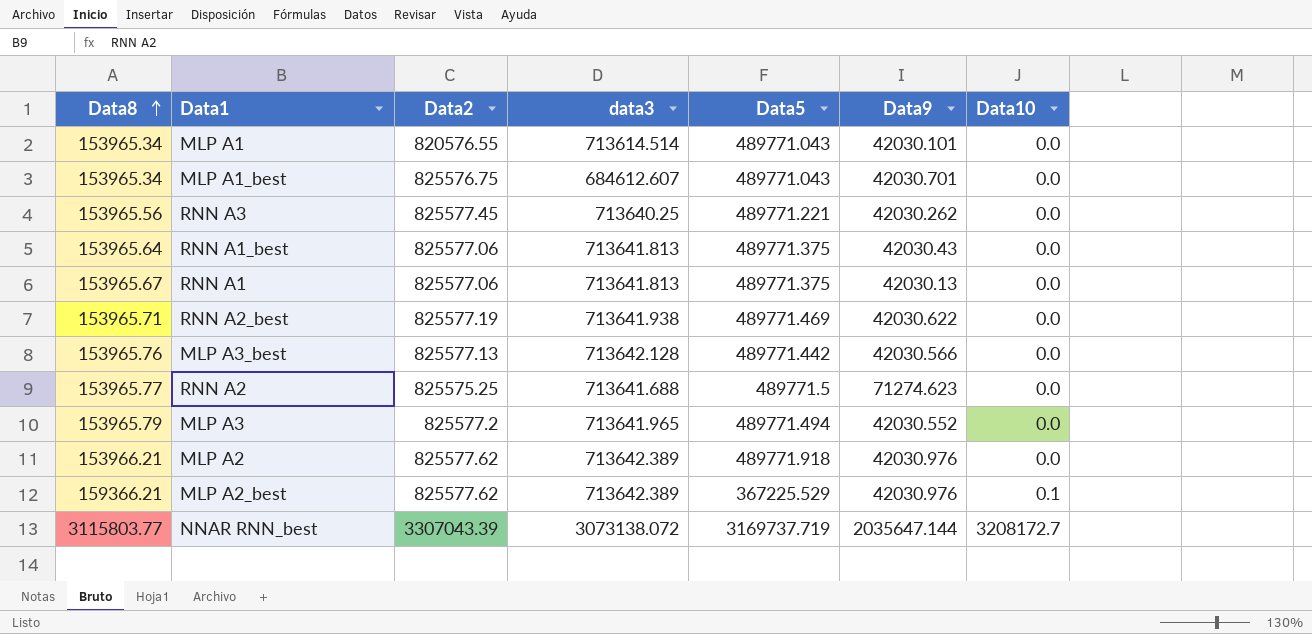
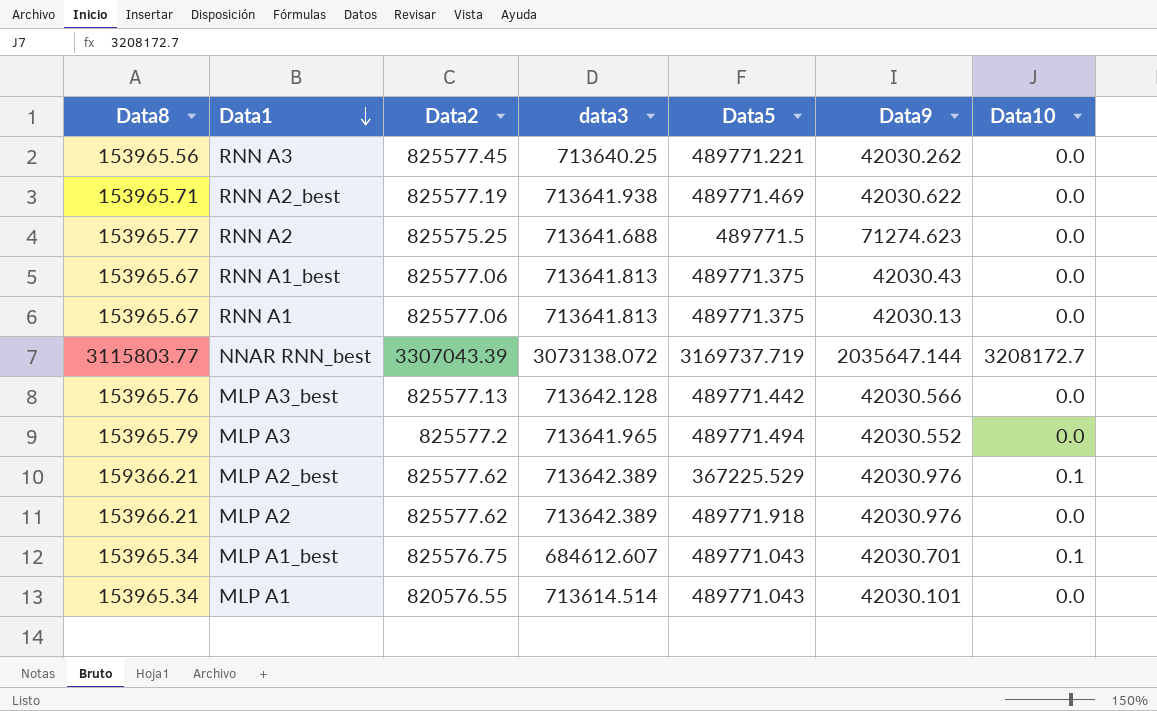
row order: Data8 ascending -> Data1 descending
RNN A1_best | Data8: 153965.64 -> 153965.67
MLP A1_best | Data10: 0.0 -> 0.1

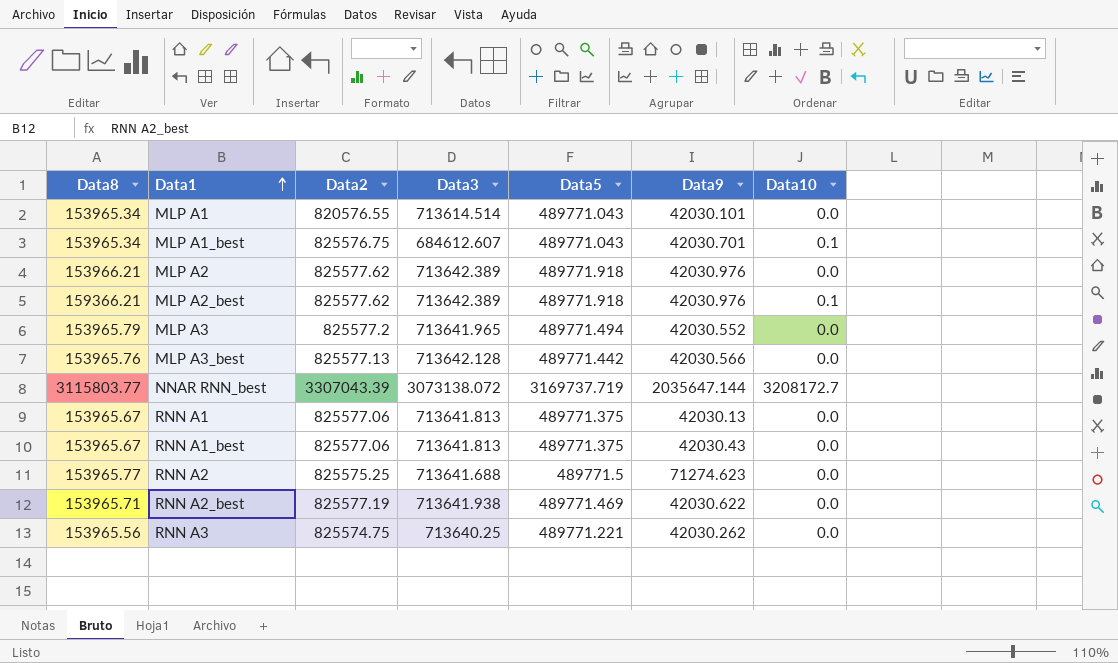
row order: Data1 descending -> Data1 ascending
column name: data3 -> Data3
MLP A2_best | Data5: 367225.529 -> 489771.918
RNN A3 | Data2: 825577.45 -> 825574.75

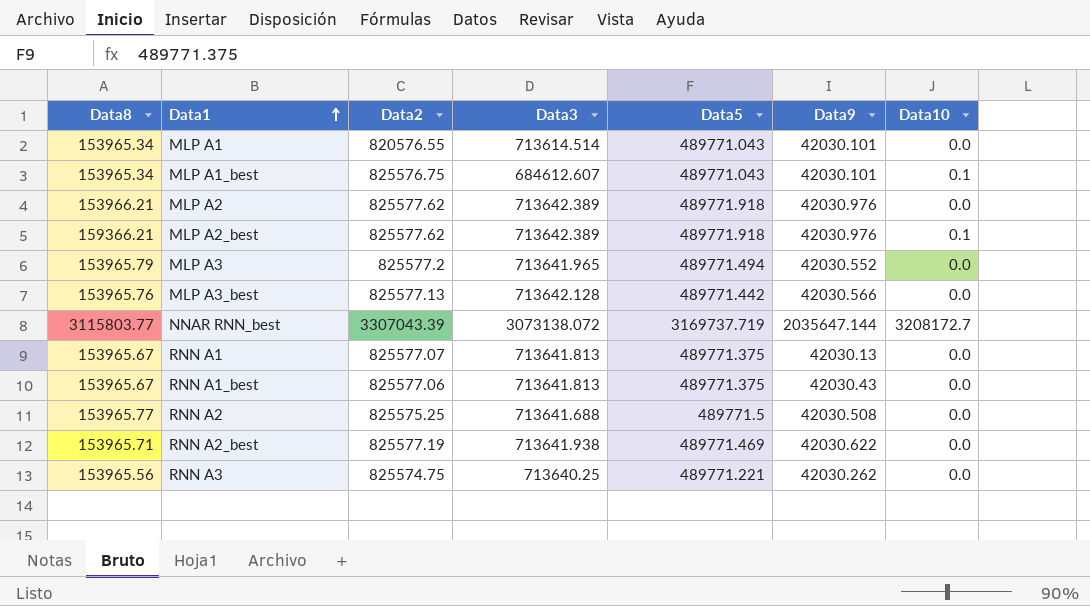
MLP A1_best | Data9: 42030.701 -> 42030.101
RNN A1 | Data2: 825577.06 -> 825577.07
RNN A2 | Data9: 71274.623 -> 42030.508

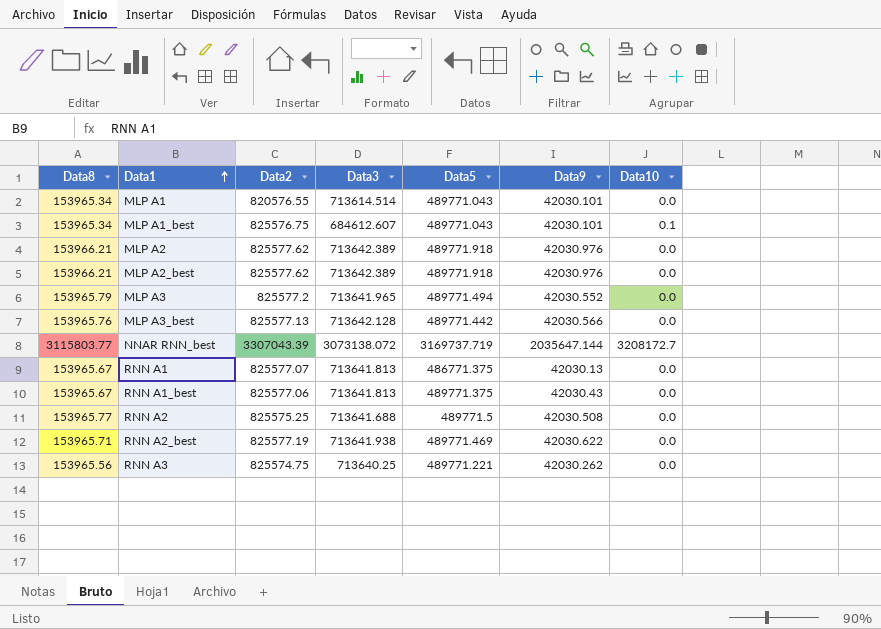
MLP A2_best | Data8: 159366.21 -> 153966.21
MLP A2_best | Data10: 0.1 -> 0.0
RNN A1 | Data5: 489771.375 -> 486771.375

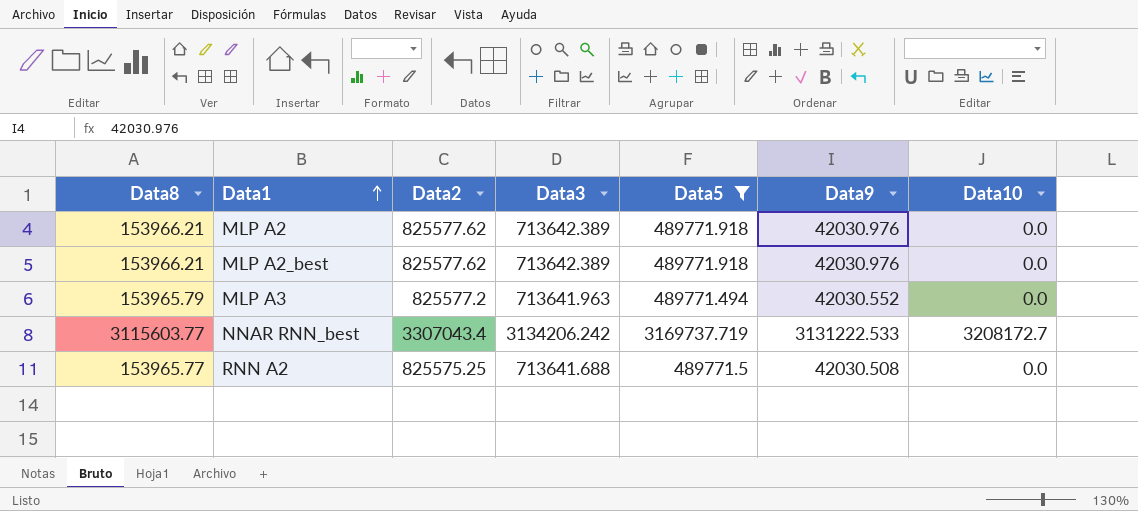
filter: none -> Data5 >= 489771.494
MLP A3 | Data3: 713641.965 -> 713641.963
NNAR RNN_best | Data8: 3115803.77 -> 3115603.77
NNAR RNN_best | Data2: 3307043.39 -> 3307043.4
NNAR RNN_best | Data3: 3073138.072 -> 3134206.242
NNAR RNN_best | Data9: 2035647.144 -> 3131222.533

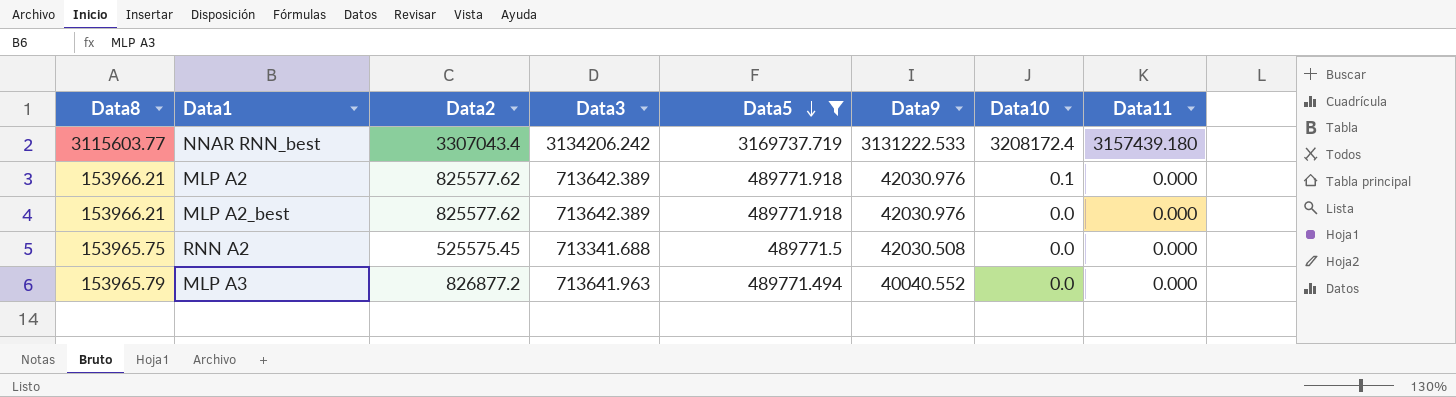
row order: Data1 ascending -> Data5 descending
column Data11 | position: none -> 8
NNAR RNN_best | Data10: 3208172.7 -> 3208172.4
MLP A2 | Data10: 0.0 -> 0.1
RNN A2 | Data8: 153965.77 -> 153965.75
RNN A2 | Data2: 825575.25 -> 525575.45
RNN A2 | Data3: 713641.688 -> 713341.688
MLP A3 | Data2: 825577.2 -> 826877.2
MLP A3 | Data9: 42030.552 -> 40040.552

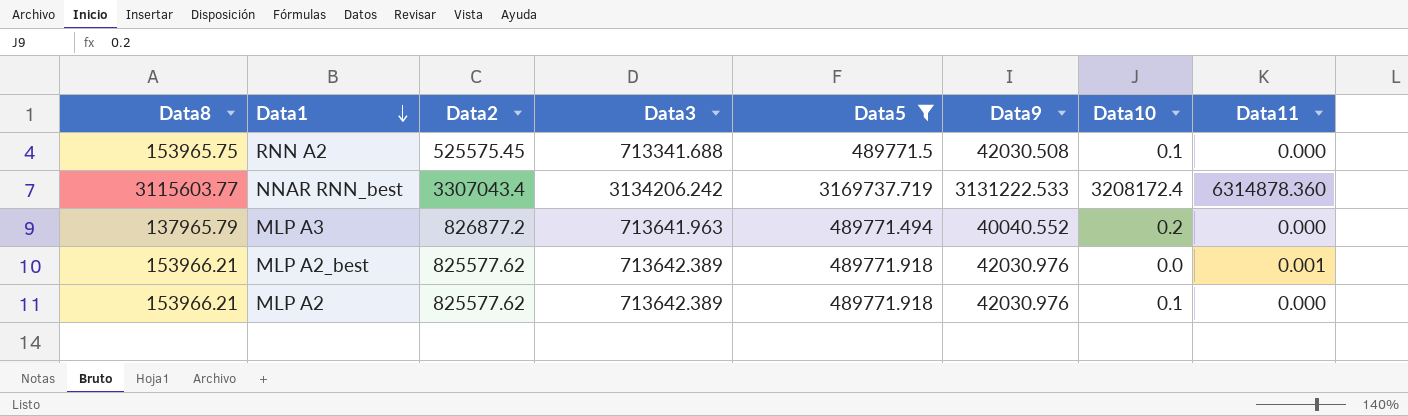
row order: Data5 descending -> Data1 descending
RNN A2 | Data10: 0.0 -> 0.1
NNAR RNN_best | Data11: 3157439.180 -> 6314878.360
MLP A3 | Data8: 153965.79 -> 137965.79
MLP A3 | Data10: 0.0 -> 0.2
MLP A2_best | Data11: 0.000 -> 0.001

